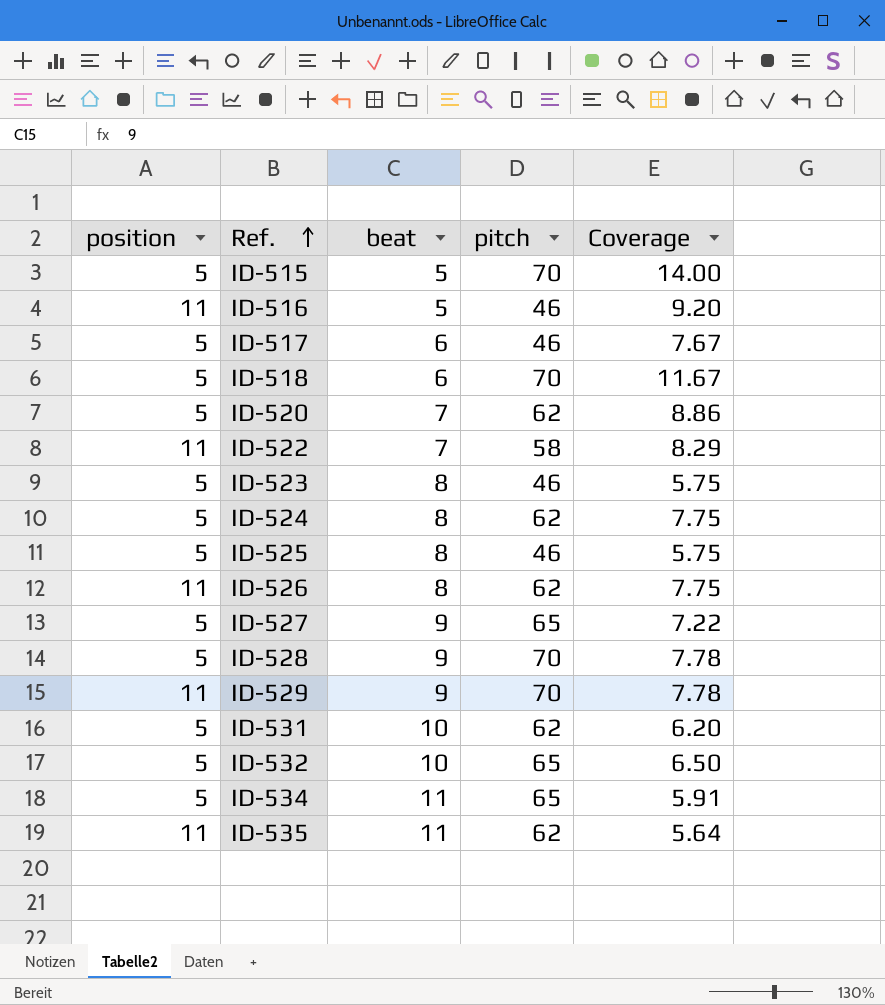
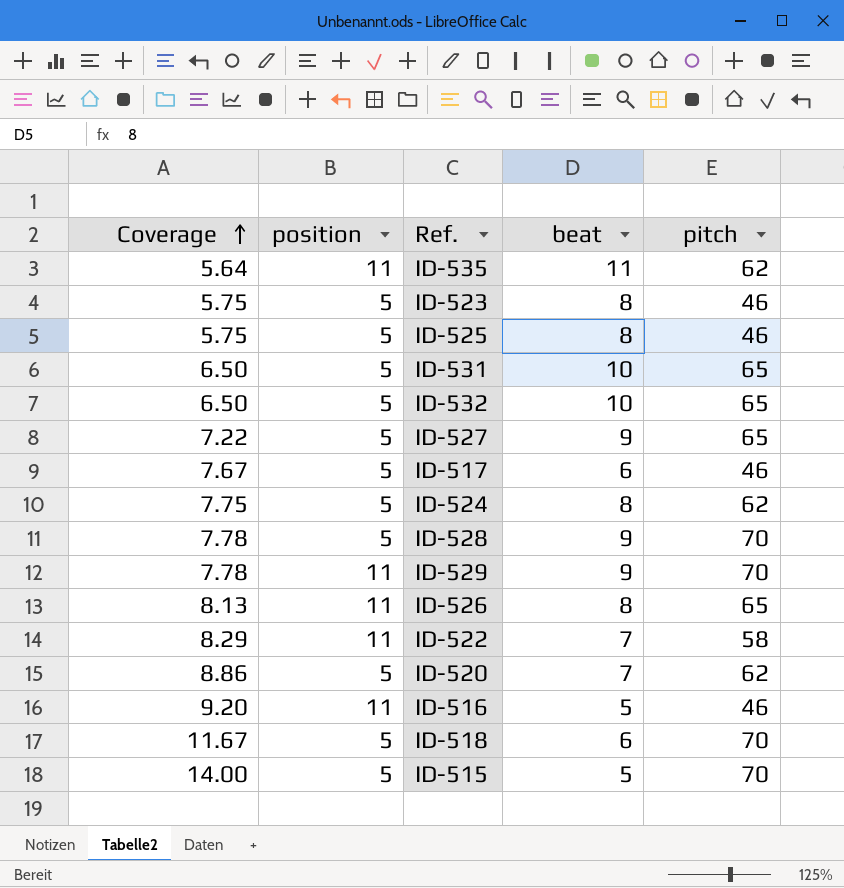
row order: Ref. ascending -> Coverage ascending
column Coverage | position: 5 -> 1
row ID-534: 5 | 11 | 65 | 5.91 -> none
ID-531 | Coverage: 6.20 -> 6.50
ID-531 | pitch: 62 -> 65
ID-526 | Coverage: 7.75 -> 8.13
ID-526 | pitch: 62 -> 65

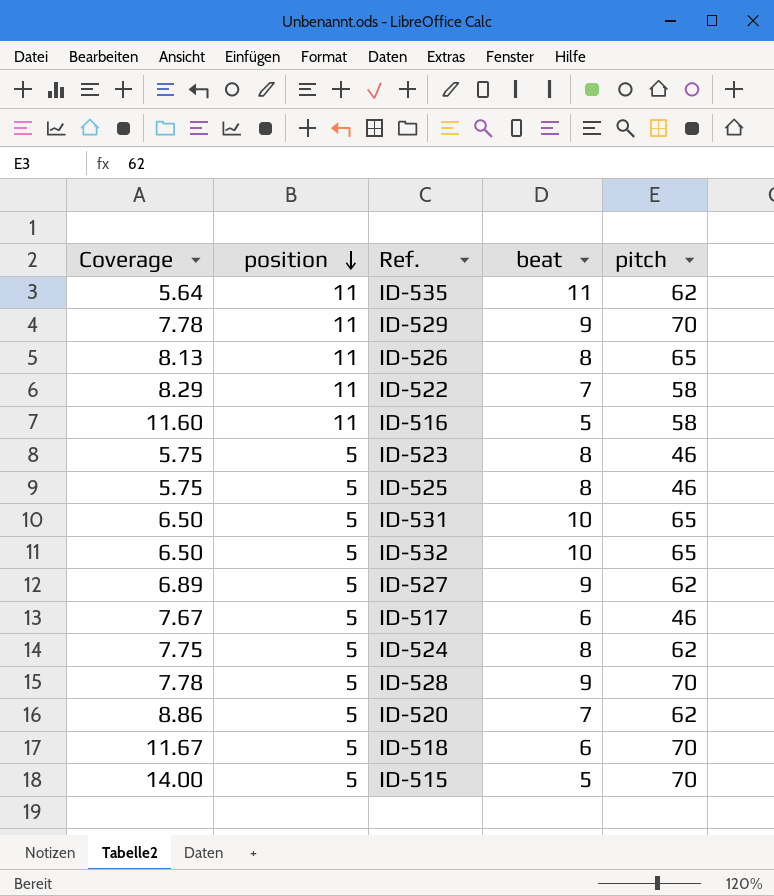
row order: Coverage ascending -> position descending
ID-516 | Coverage: 9.20 -> 11.60
ID-516 | pitch: 46 -> 58
ID-527 | Coverage: 7.22 -> 6.89
ID-527 | pitch: 65 -> 62

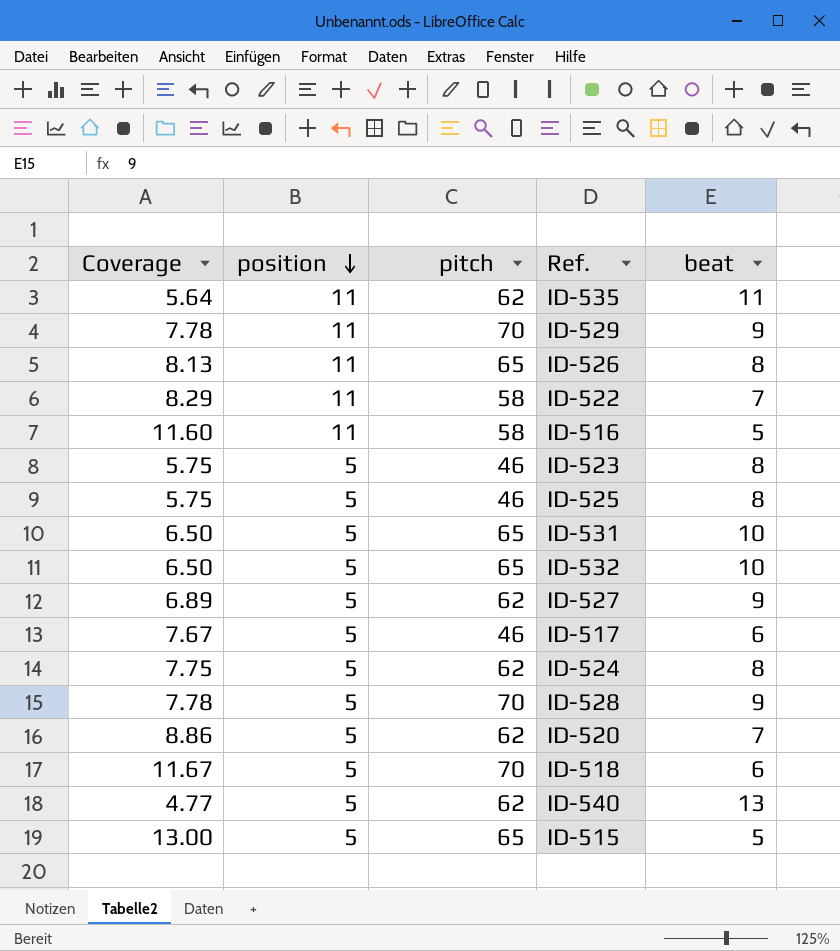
column pitch | position: 5 -> 3
row ID-540: none -> 4.77 | 5 | 62 | 13
ID-515 | Coverage: 14.00 -> 13.00
ID-515 | pitch: 70 -> 65

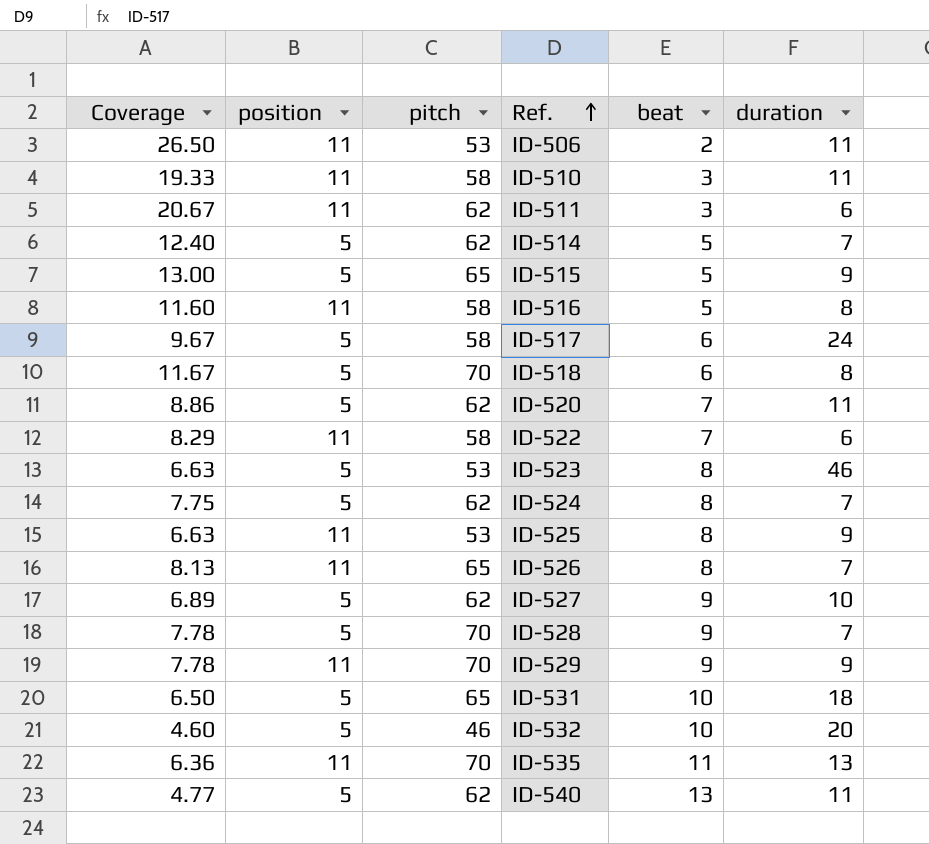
row order: position descending -> Ref. ascending
column duration | position: none -> 6
row ID-506: none -> 26.50 | 11 | 53 | 2 | 11
row ID-510: none -> 19.33 | 11 | 58 | 3 | 11
row ID-511: none -> 20.67 | 11 | 62 | 3 | 6
row ID-514: none -> 12.40 | 5 | 62 | 5 | 7
ID-517 | Coverage: 7.67 -> 9.67
ID-517 | pitch: 46 -> 58
ID-523 | Coverage: 5.75 -> 6.63
ID-523 | pitch: 46 -> 53
ID-525 | Coverage: 5.75 -> 6.63
ID-525 | position: 5 -> 11
ID-525 | pitch: 46 -> 53
ID-532 | Coverage: 6.50 -> 4.60
ID-532 | pitch: 65 -> 46
ID-535 | Coverage: 5.64 -> 6.36
ID-535 | pitch: 62 -> 70

